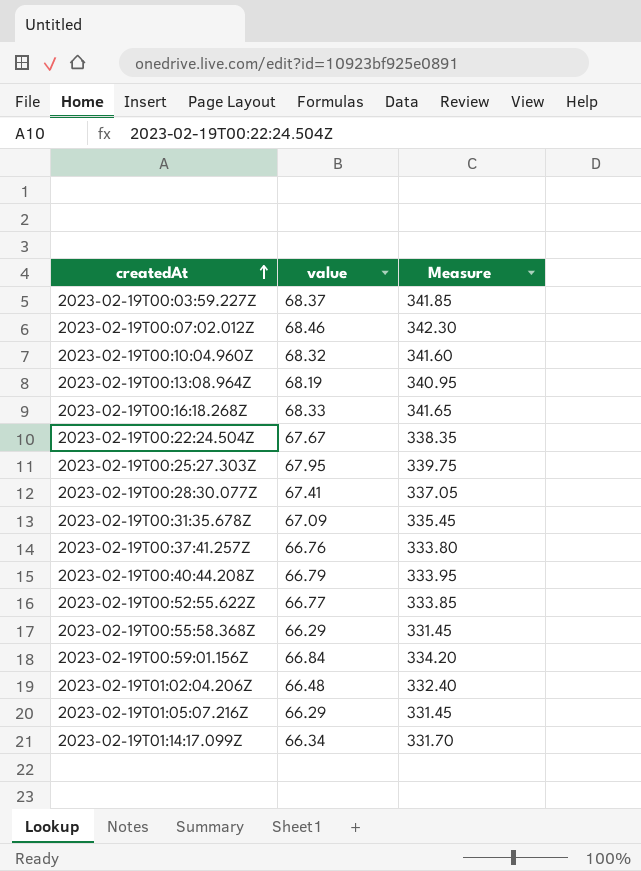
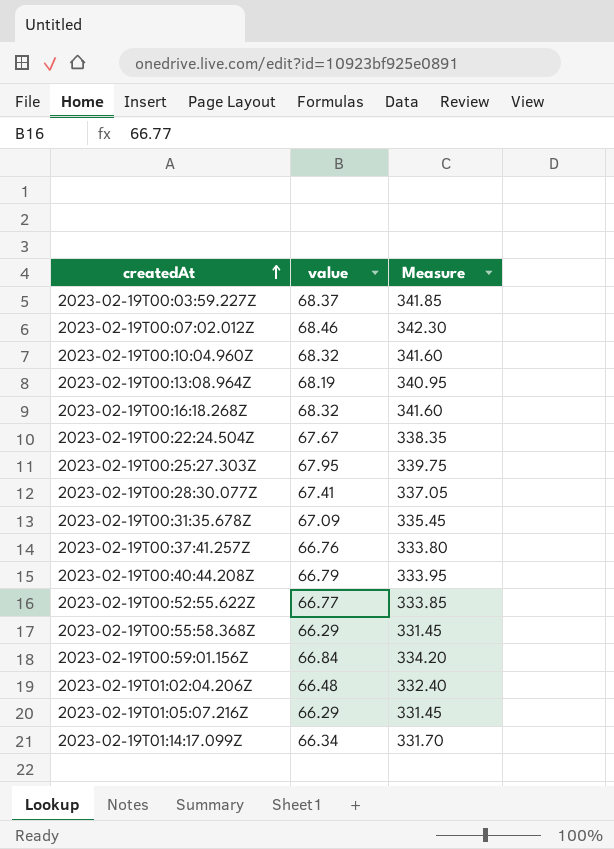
2023-02-19T00:16:18.268Z | value: 68.33 -> 68.32
2023-02-19T00:16:18.268Z | Measure: 341.65 -> 341.60

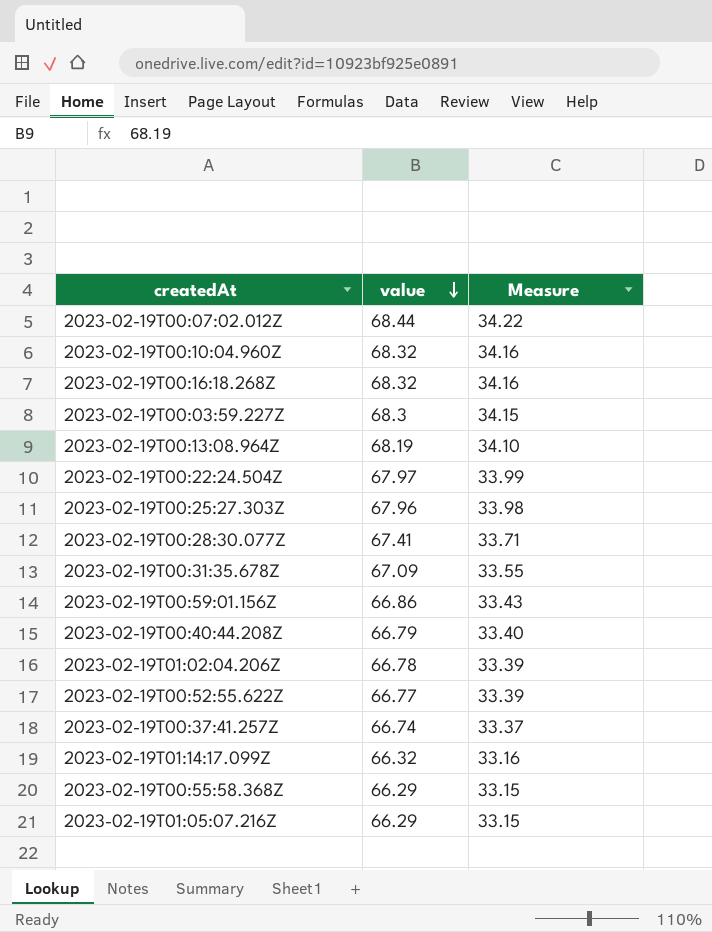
row order: createdAt ascending -> value descending
column Measure | formula: [value] * 5 -> [value] * 0.5
2023-02-19T00:07:02.012Z | value: 68.46 -> 68.44
2023-02-19T00:03:59.227Z | value: 68.37 -> 68.3
2023-02-19T00:22:24.504Z | value: 67.67 -> 67.97
2023-02-19T00:25:27.303Z | value: 67.95 -> 67.96
2023-02-19T00:59:01.156Z | value: 66.84 -> 66.86
2023-02-19T01:02:04.206Z | value: 66.48 -> 66.78
2023-02-19T00:37:41.257Z | value: 66.76 -> 66.74
2023-02-19T01:14:17.099Z | value: 66.34 -> 66.32

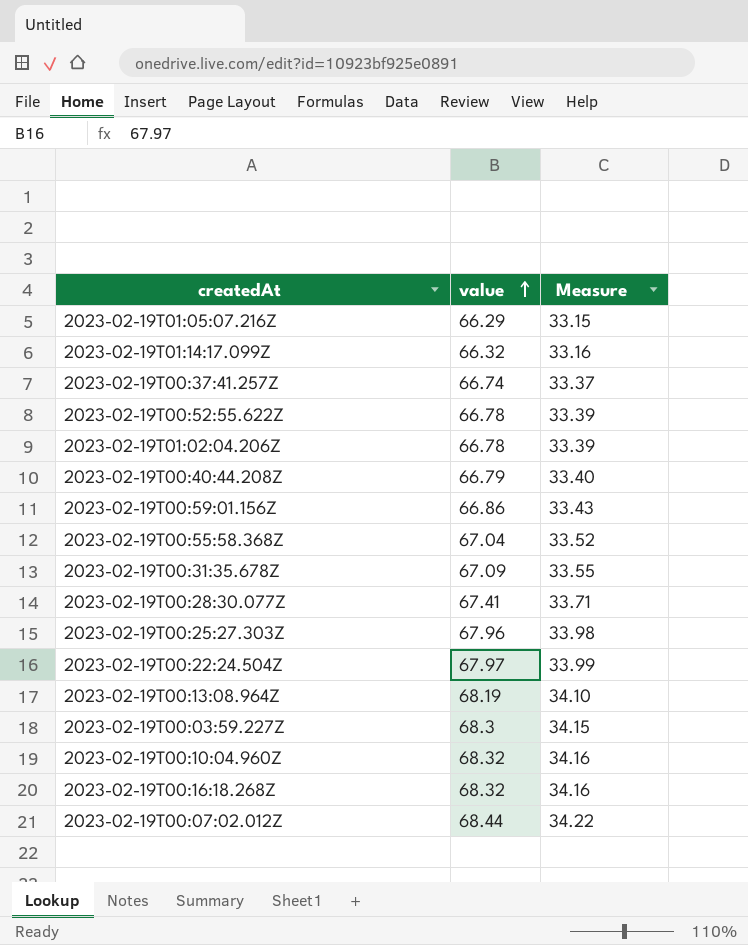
row order: value descending -> value ascending
2023-02-19T00:52:55.622Z | value: 66.77 -> 66.78
2023-02-19T00:55:58.368Z | value: 66.29 -> 67.04
2023-02-19T00:55:58.368Z | Measure: 33.15 -> 33.52

